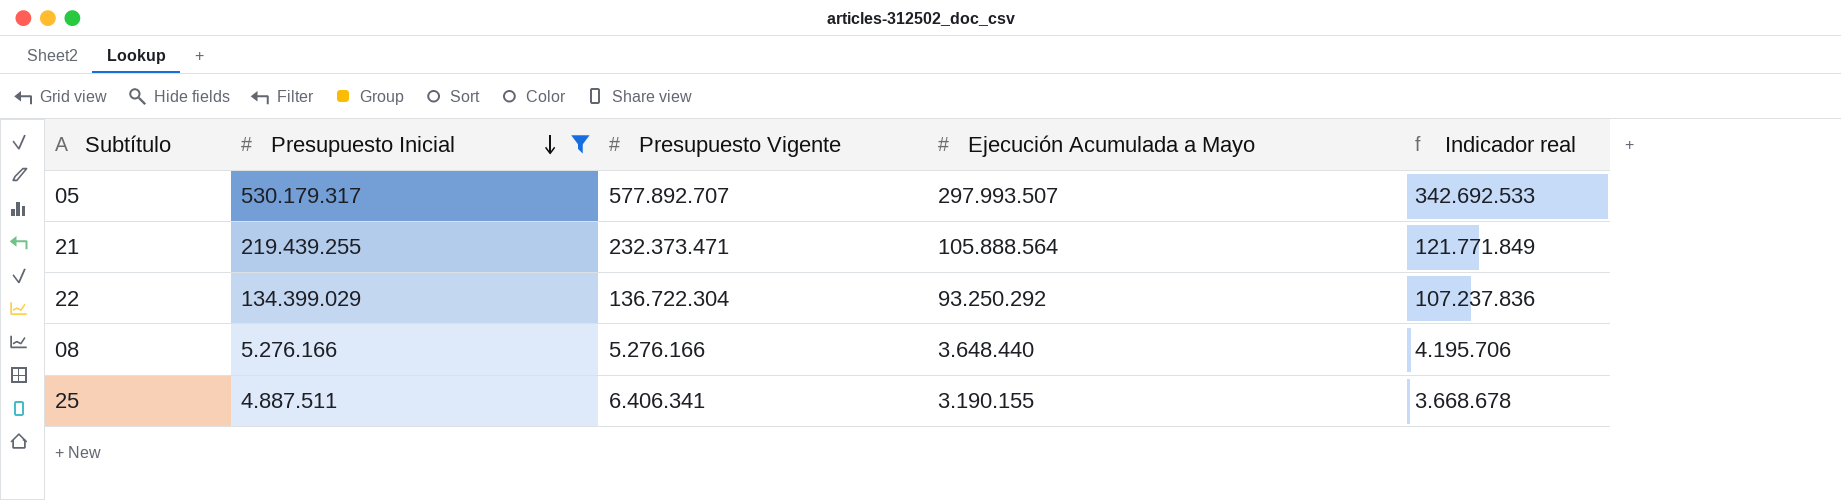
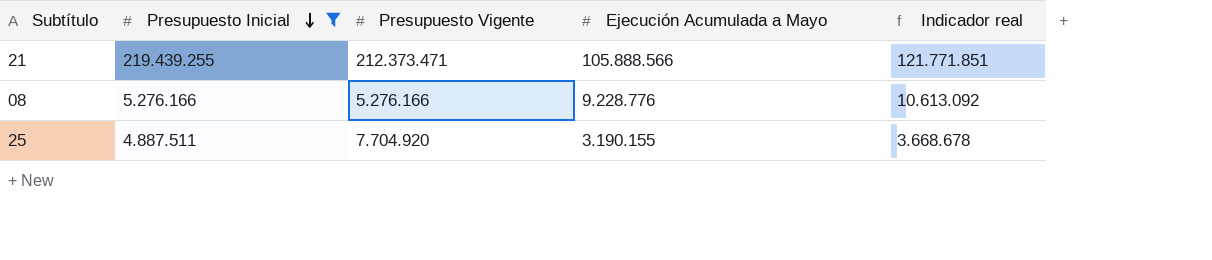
row 05: 530.179.317 | 577.892.707 | 297.993.507 | 342.692.533 -> none
row 22: 134.399.029 | 136.722.304 | 93.250.292 | 107.237.836 -> none
21 | Presupuesto Vigente: 232.373.471 -> 212.373.471
21 | Ejecución Acumulada a Mayo: 105.888.564 -> 105.888.566
21 | Indicador real: 121.771.849 -> 121.771.851
08 | Ejecución Acumulada a Mayo: 3.648.440 -> 9.228.776
08 | Indicador real: 4.195.706 -> 10.613.092
25 | Presupuesto Vigente: 6.406.341 -> 7.704.920

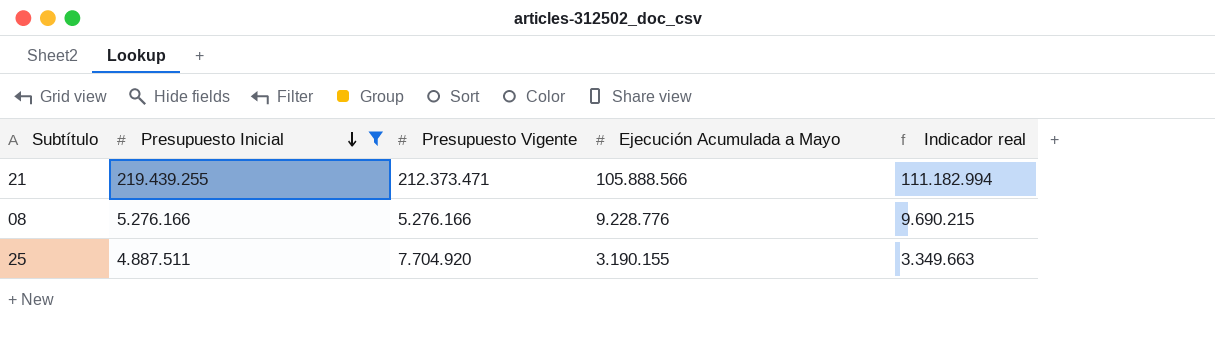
column Indicador real | formula: [Ejecución Acumulada a Mayo] * 1,15 -> [Ejecución Acumulada a Mayo] * 1,05

